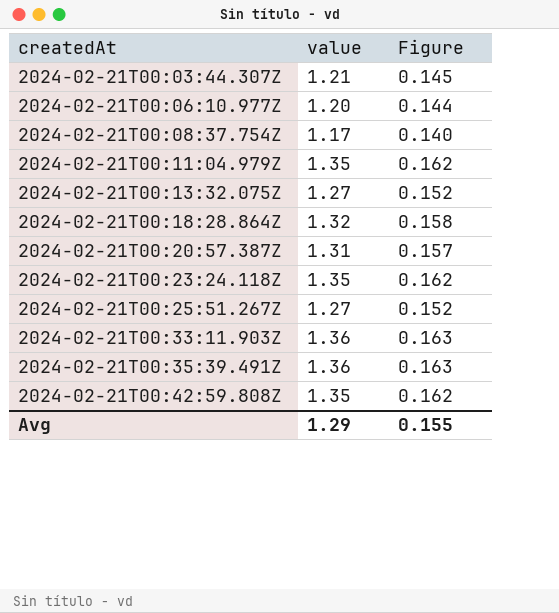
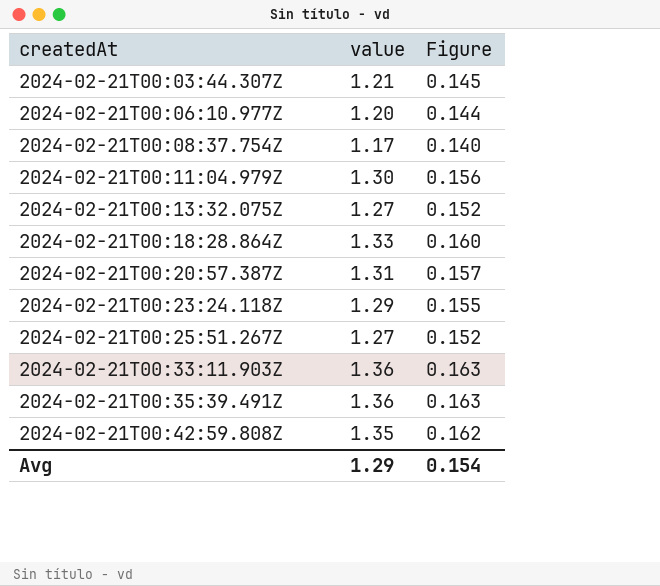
2024-02-21T00:11:04.979Z | value: 1.35 -> 1.30
2024-02-21T00:11:04.979Z | Figure: 0.162 -> 0.156
2024-02-21T00:18:28.864Z | value: 1.32 -> 1.33
2024-02-21T00:18:28.864Z | Figure: 0.158 -> 0.160
2024-02-21T00:23:24.118Z | value: 1.35 -> 1.29
2024-02-21T00:23:24.118Z | Figure: 0.162 -> 0.155
Avg | Figure: 0.155 -> 0.154

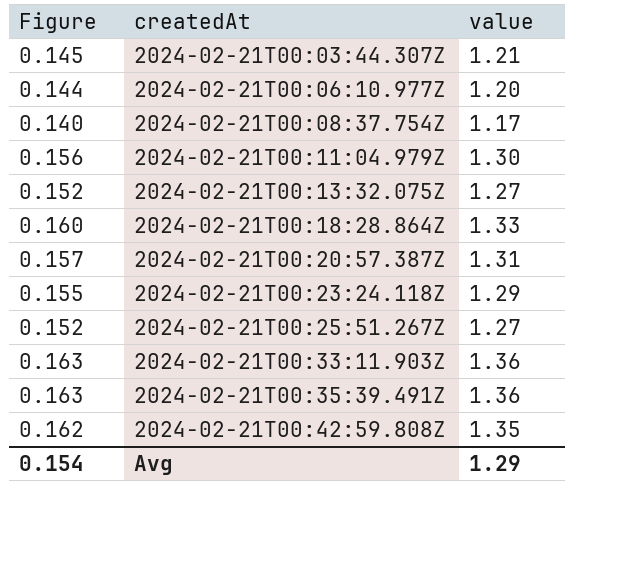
column Figure | position: 3 -> 1

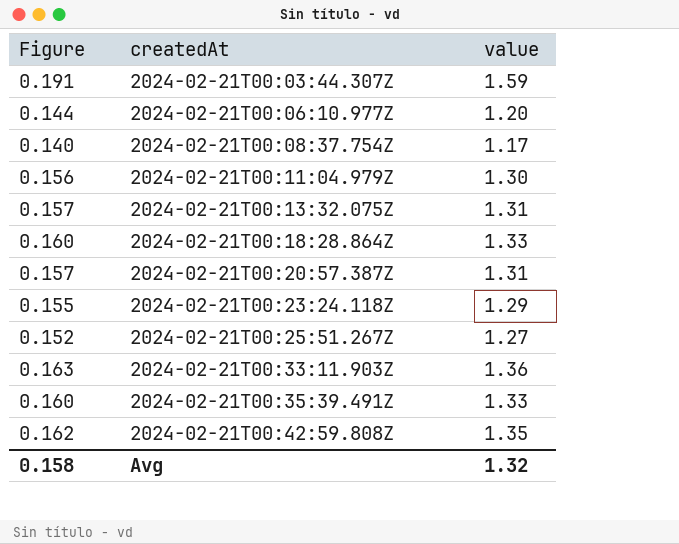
2024-02-21T00:03:44.307Z | Figure: 0.145 -> 0.191
2024-02-21T00:03:44.307Z | value: 1.21 -> 1.59
2024-02-21T00:13:32.075Z | Figure: 0.152 -> 0.157
2024-02-21T00:13:32.075Z | value: 1.27 -> 1.31
2024-02-21T00:35:39.491Z | Figure: 0.163 -> 0.160
2024-02-21T00:35:39.491Z | value: 1.36 -> 1.33
Avg | Figure: 0.154 -> 0.158
Avg | value: 1.29 -> 1.32

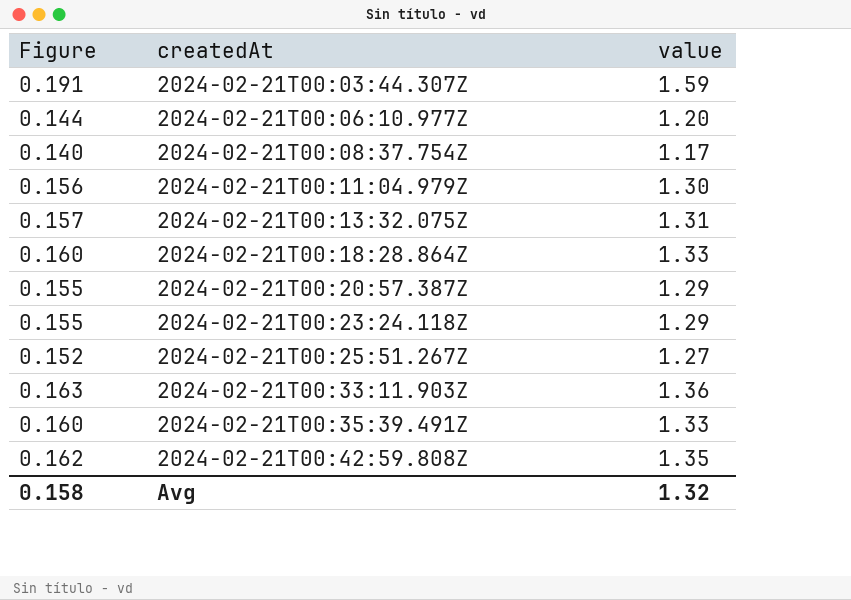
2024-02-21T00:20:57.387Z | Figure: 0.157 -> 0.155
2024-02-21T00:20:57.387Z | value: 1.31 -> 1.29

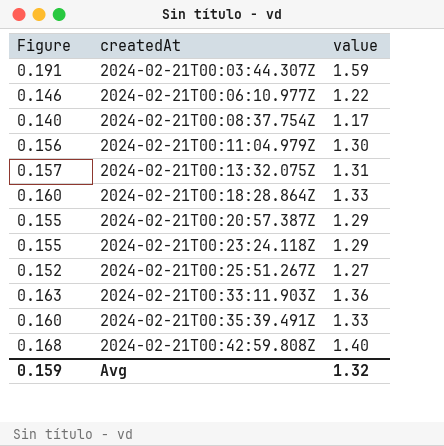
2024-02-21T00:06:10.977Z | Figure: 0.144 -> 0.146
2024-02-21T00:06:10.977Z | value: 1.20 -> 1.22
2024-02-21T00:42:59.808Z | Figure: 0.162 -> 0.168
2024-02-21T00:42:59.808Z | value: 1.35 -> 1.40
Avg | Figure: 0.158 -> 0.159

